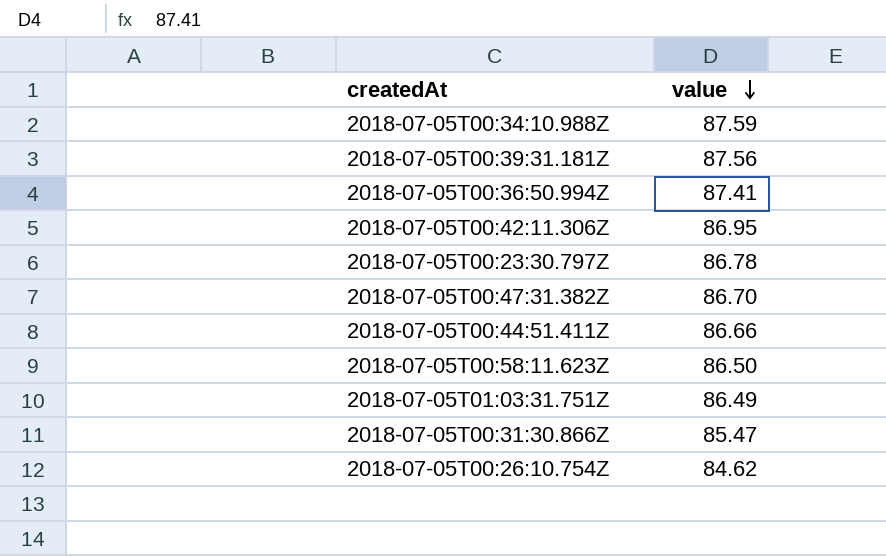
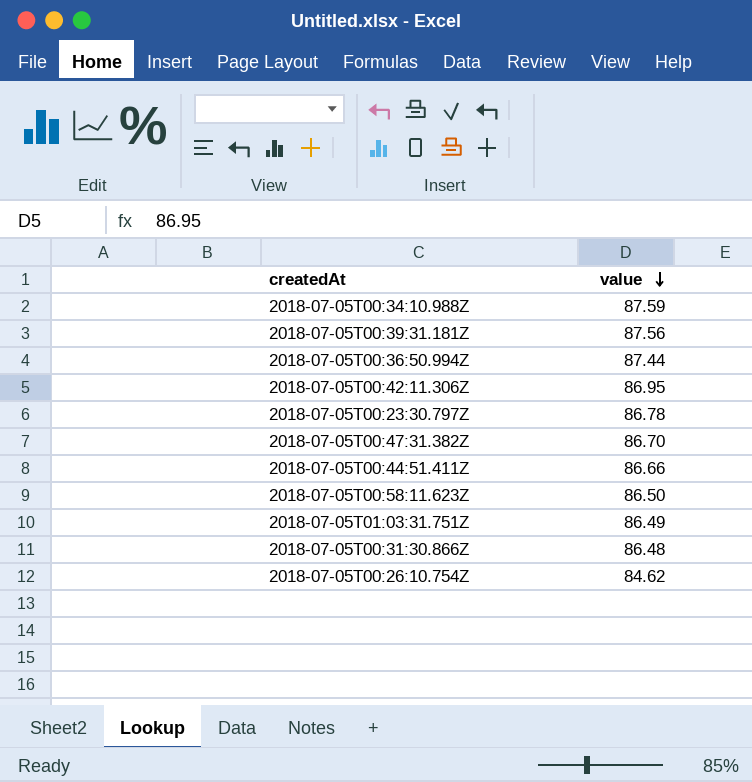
2018-07-05T00:36:50.994Z | value: 87.41 -> 87.44
2018-07-05T00:31:30.866Z | value: 85.47 -> 86.48

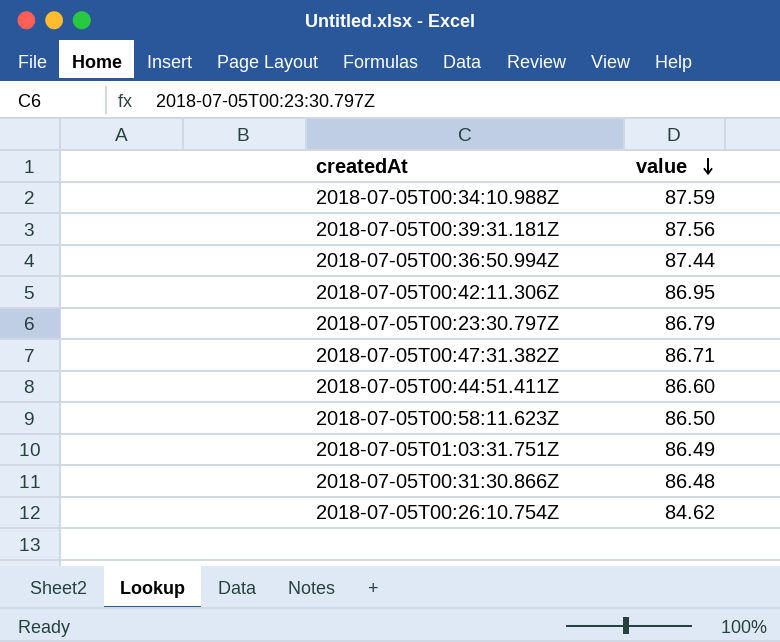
2018-07-05T00:23:30.797Z | value: 86.78 -> 86.79
2018-07-05T00:47:31.382Z | value: 86.70 -> 86.71
2018-07-05T00:44:51.411Z | value: 86.66 -> 86.60

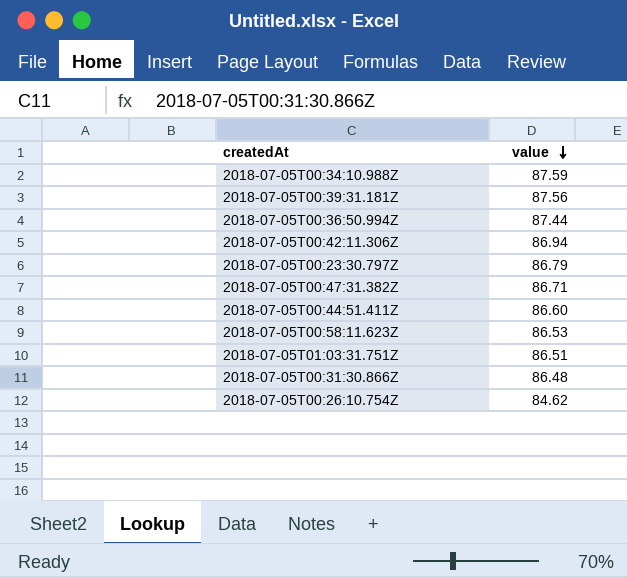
2018-07-05T00:42:11.306Z | value: 86.95 -> 86.94
2018-07-05T00:58:11.623Z | value: 86.50 -> 86.53
2018-07-05T01:03:31.751Z | value: 86.49 -> 86.51

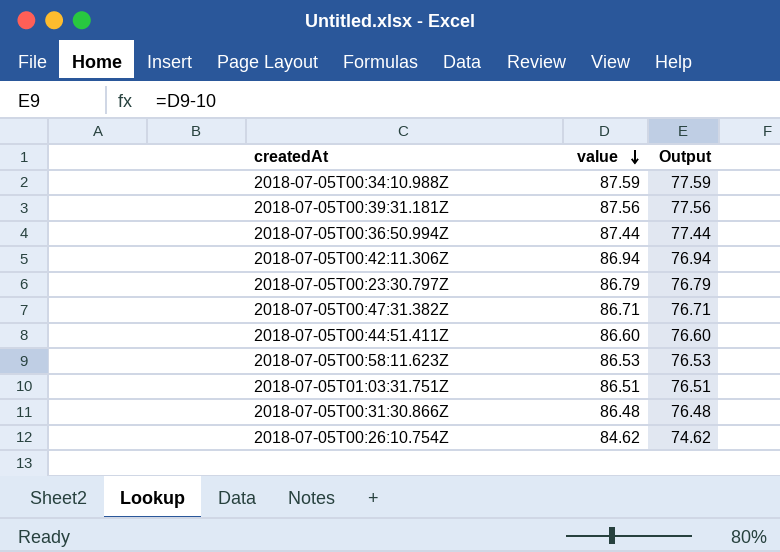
column Output | formula: none -> [value] - 10

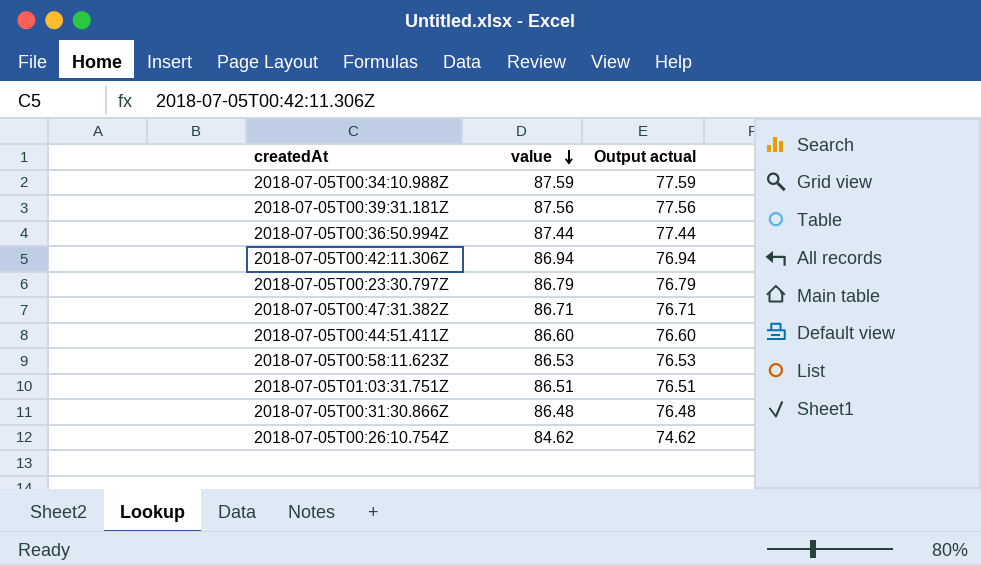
column name: Output -> Output actual

